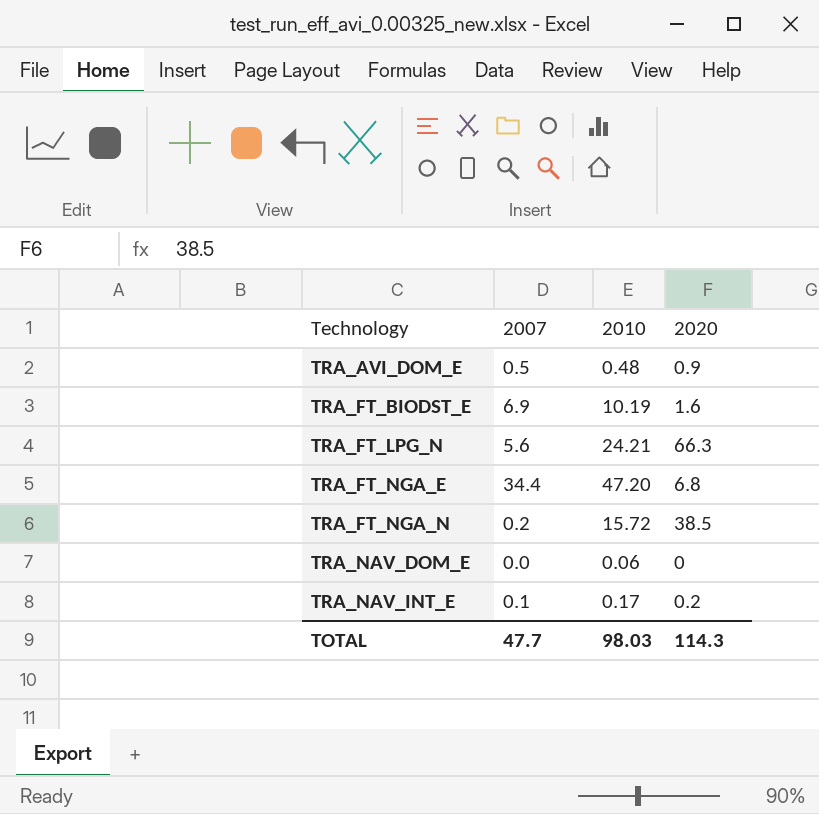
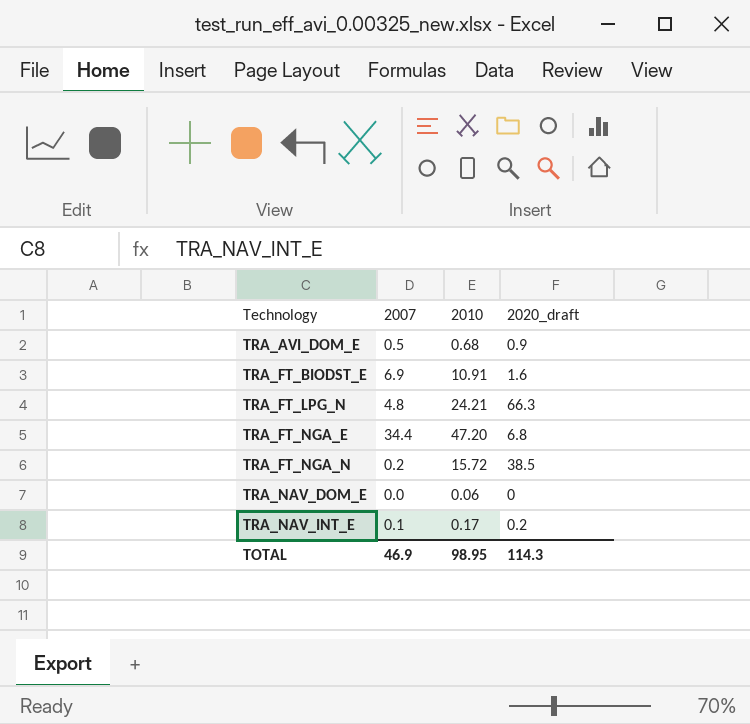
column name: 2020 -> 2020_draft
TRA_AVI_DOM_E | 2010: 0.48 -> 0.68
TRA_FT_BIODST_E | 2010: 10.19 -> 10.91
TRA_FT_LPG_N | 2007: 5.6 -> 4.8
TOTAL | 2007: 47.7 -> 46.9
TOTAL | 2010: 98.03 -> 98.95

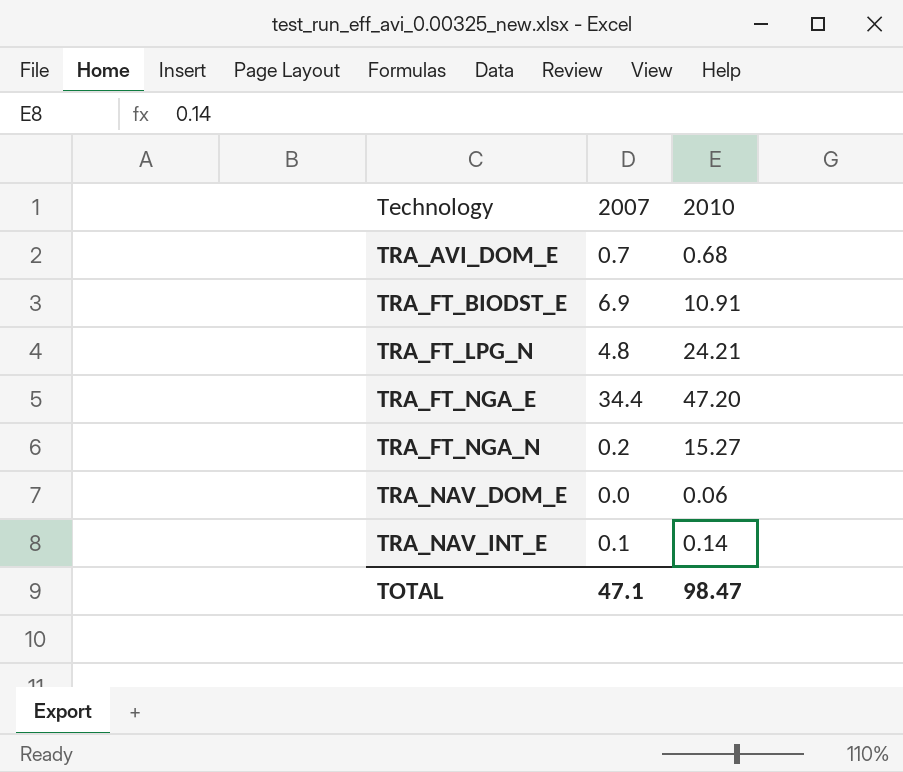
column 2020_draft | position: 4 -> none
TRA_AVI_DOM_E | 2007: 0.5 -> 0.7
TRA_FT_NGA_N | 2010: 15.72 -> 15.27
TRA_NAV_INT_E | 2010: 0.17 -> 0.14
TOTAL | 2007: 46.9 -> 47.1
TOTAL | 2010: 98.95 -> 98.47

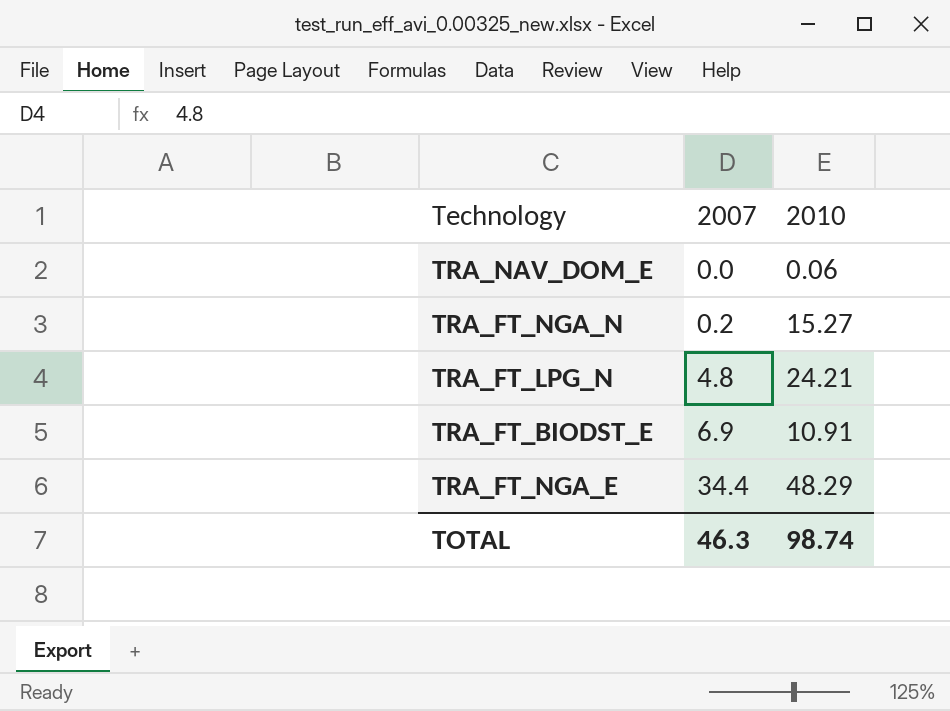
row order: Technology ascending -> 2007 ascending
row TRA_AVI_DOM_E: 0.7 | 0.68 -> none
row TRA_NAV_INT_E: 0.1 | 0.14 -> none
TRA_FT_NGA_E | 2010: 47.20 -> 48.29
TOTAL | 2007: 47.1 -> 46.3
TOTAL | 2010: 98.47 -> 98.74

